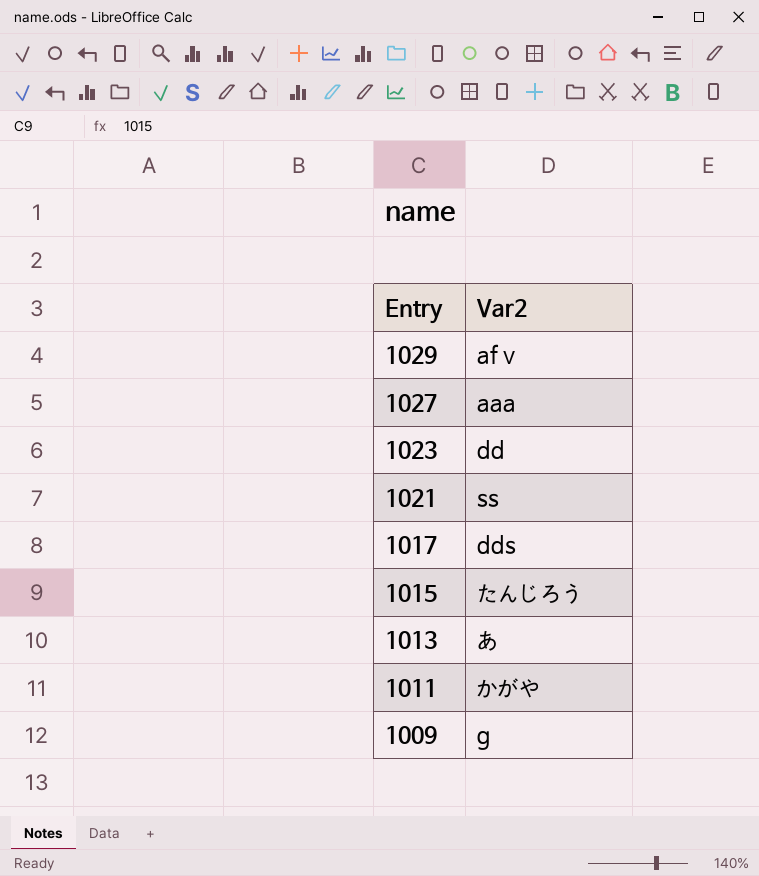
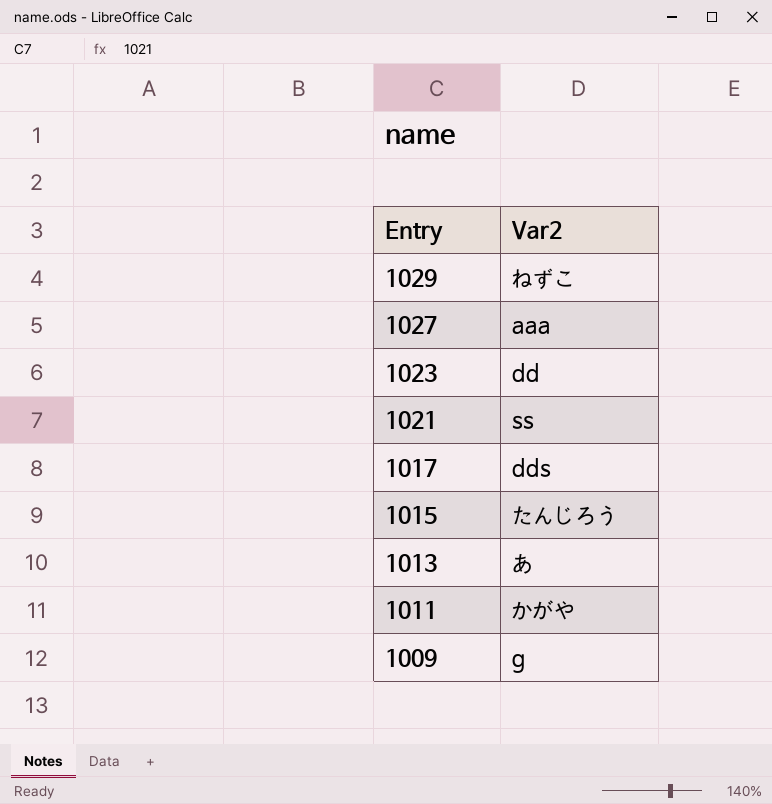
1029 | Var2: af v -> ねずこ

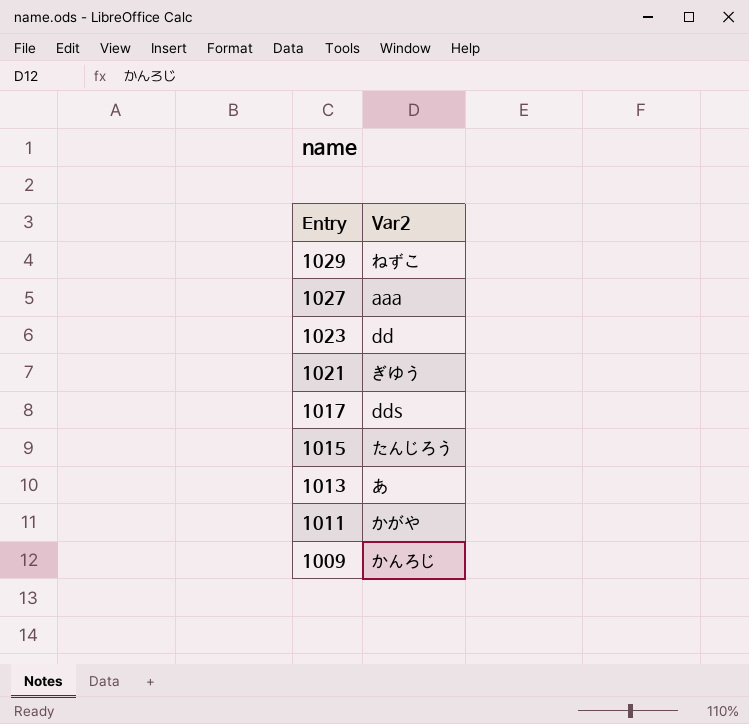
1021 | Var2: ss -> ぎゆう
1009 | Var2: g -> かんろじ

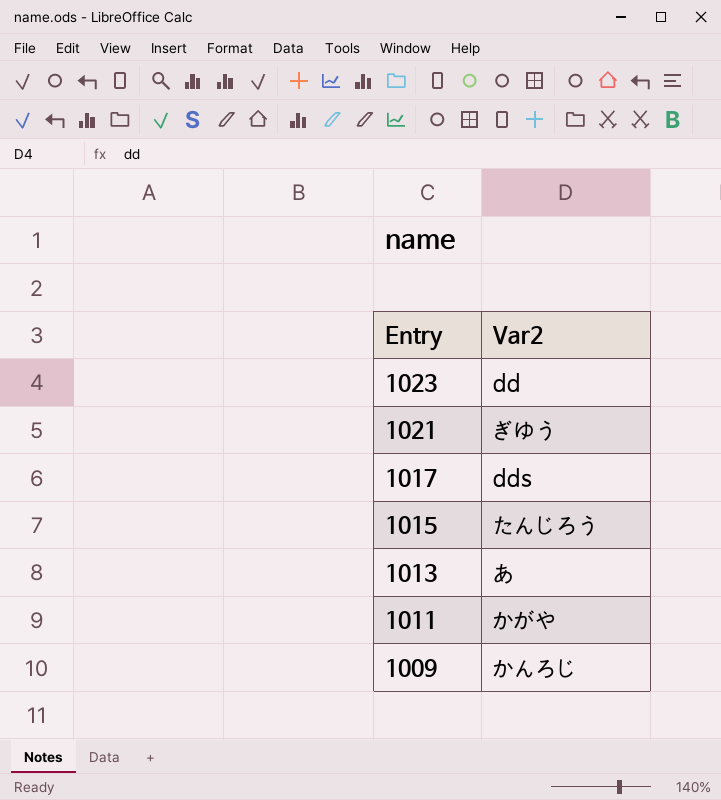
row 1029: ねずこ -> none
row 1027: aaa -> none

